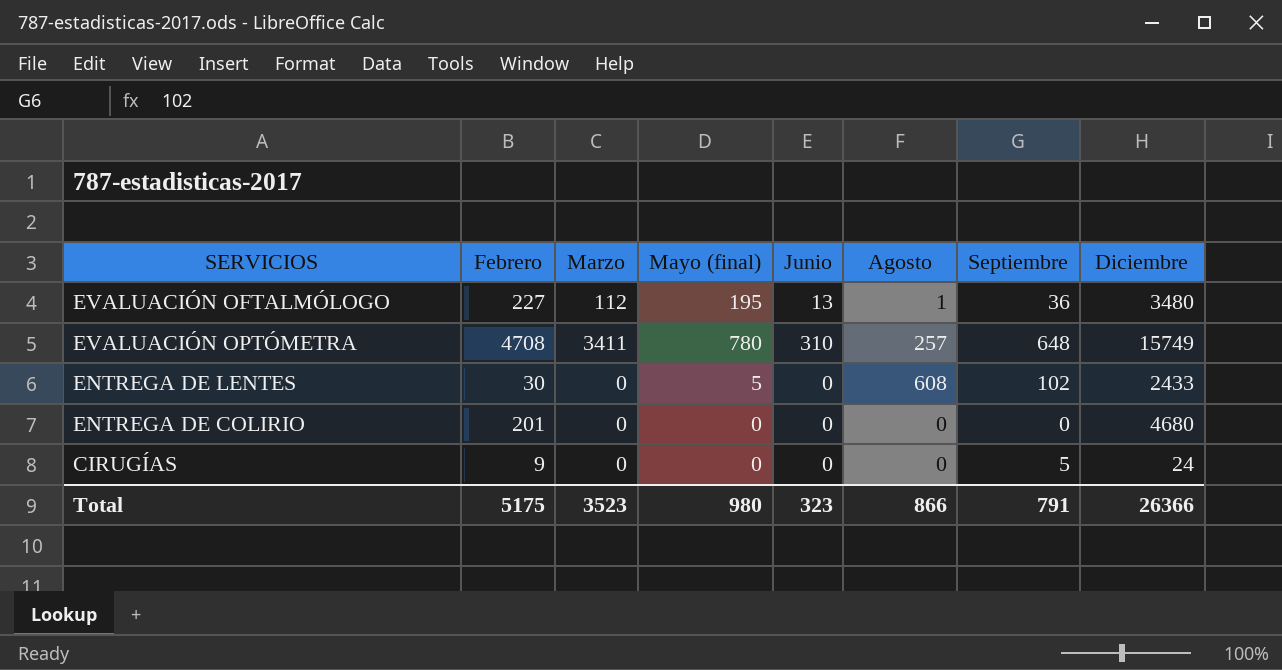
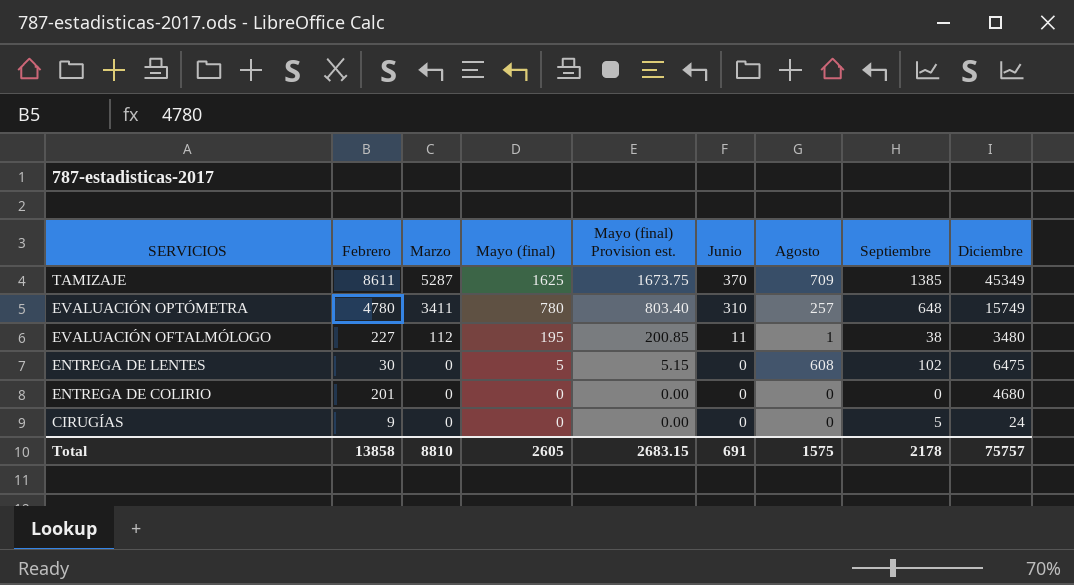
row order: none -> SERVICIOS descending
column Mayo (final) Provision est. | formula: none -> [Mayo (final)] * 1.03
row TAMIZAJE: none -> 8611 | 5287 | 1625 | 1673.75 | 370 | 709 | 1385 | 45349
EVALUACIÓN OPTÓMETRA | Febrero: 4708 -> 4780
EVALUACIÓN OFTALMÓLOGO | Junio: 13 -> 11
EVALUACIÓN OFTALMÓLOGO | Septiembre: 36 -> 38
ENTREGA DE LENTES | Diciembre: 2433 -> 6475
Total | Febrero: 5175 -> 13858
Total | Marzo: 3523 -> 8810
Total | Mayo (final): 980 -> 2605
Total | Junio: 323 -> 691
Total | Agosto: 866 -> 1575
Total | Septiembre: 791 -> 2178
Total | Diciembre: 26366 -> 75757

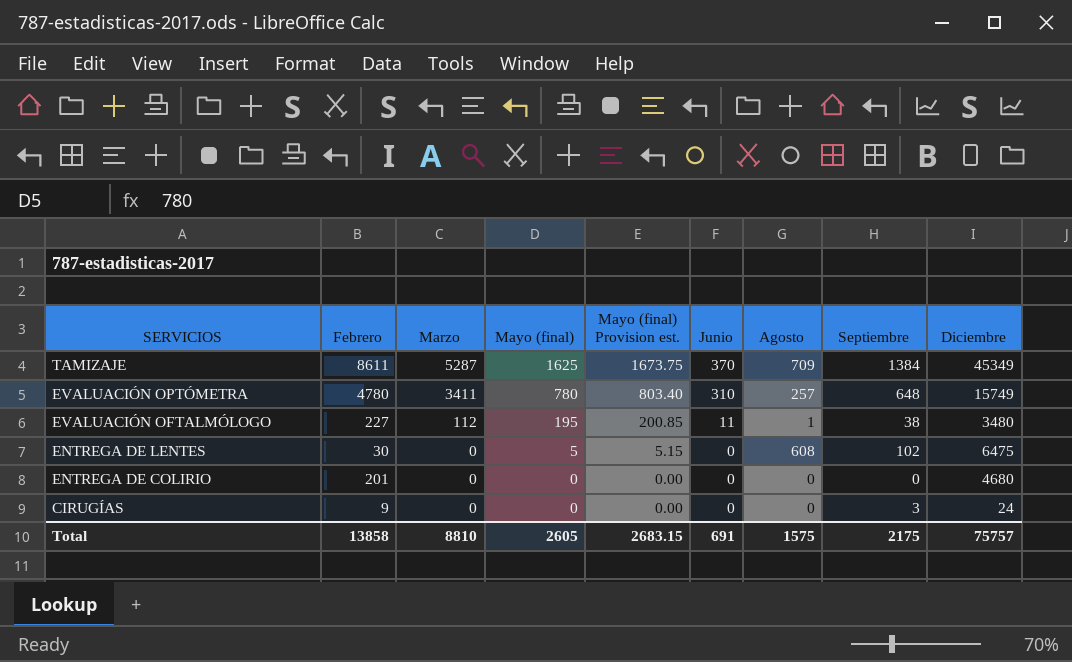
TAMIZAJE | Septiembre: 1385 -> 1384
CIRUGÍAS | Septiembre: 5 -> 3
Total | Septiembre: 2178 -> 2175

